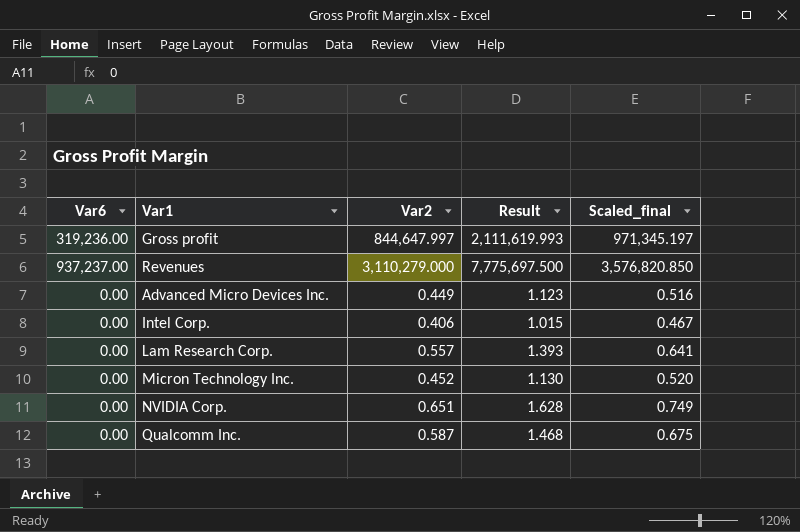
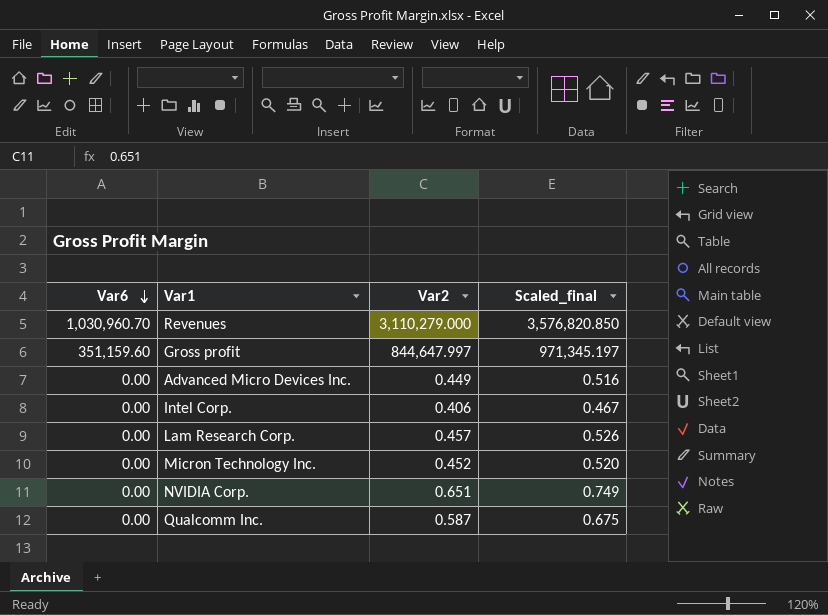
row order: none -> Var6 descending
column Result | formula: [Var2] * 2.5 -> none
Revenues | Var6: 937,237.00 -> 1,030,960.70
Gross profit | Var6: 319,236.00 -> 351,159.60
Lam Research Corp. | Var2: 0.557 -> 0.457
Lam Research Corp. | Scaled_final: 0.641 -> 0.526

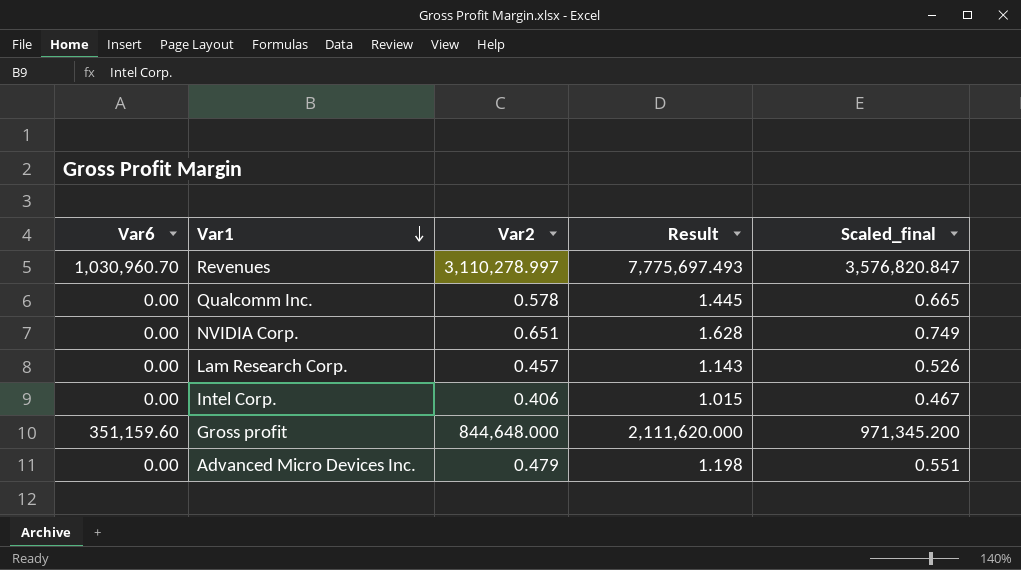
row order: Var6 descending -> Var1 descending
column Result | formula: none -> [Var2] * 2.5
row Micron Technology Inc.: 0.00 | 0.452 | 0.520 -> none
Revenues | Var2: 3,110,279.000 -> 3,110,278.997
Revenues | Scaled_final: 3,576,820.850 -> 3,576,820.847
Qualcomm Inc. | Var2: 0.587 -> 0.578
Qualcomm Inc. | Scaled_final: 0.675 -> 0.665
Gross profit | Var2: 844,647.997 -> 844,648.000
Gross profit | Scaled_final: 971,345.197 -> 971,345.200
Advanced Micro Devices Inc. | Var2: 0.449 -> 0.479
Advanced Micro Devices Inc. | Scaled_final: 0.516 -> 0.551

